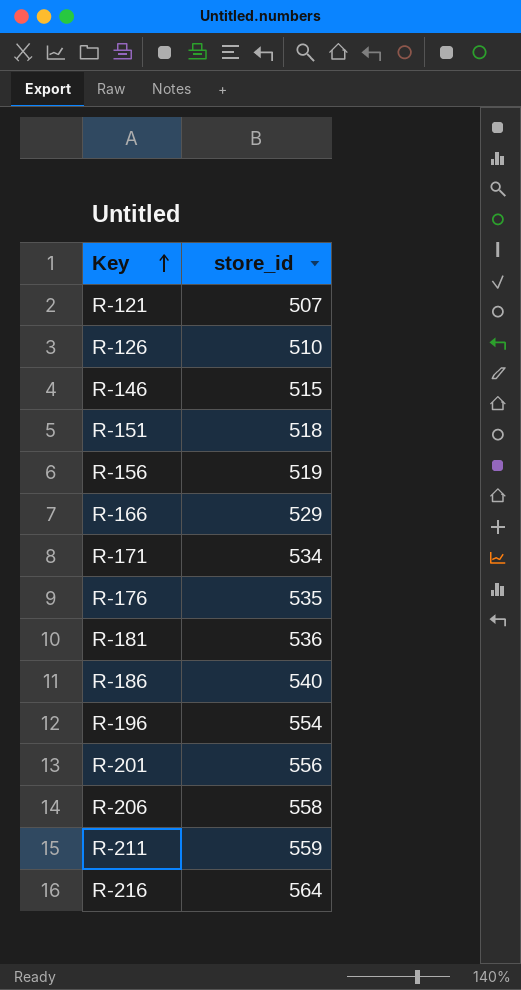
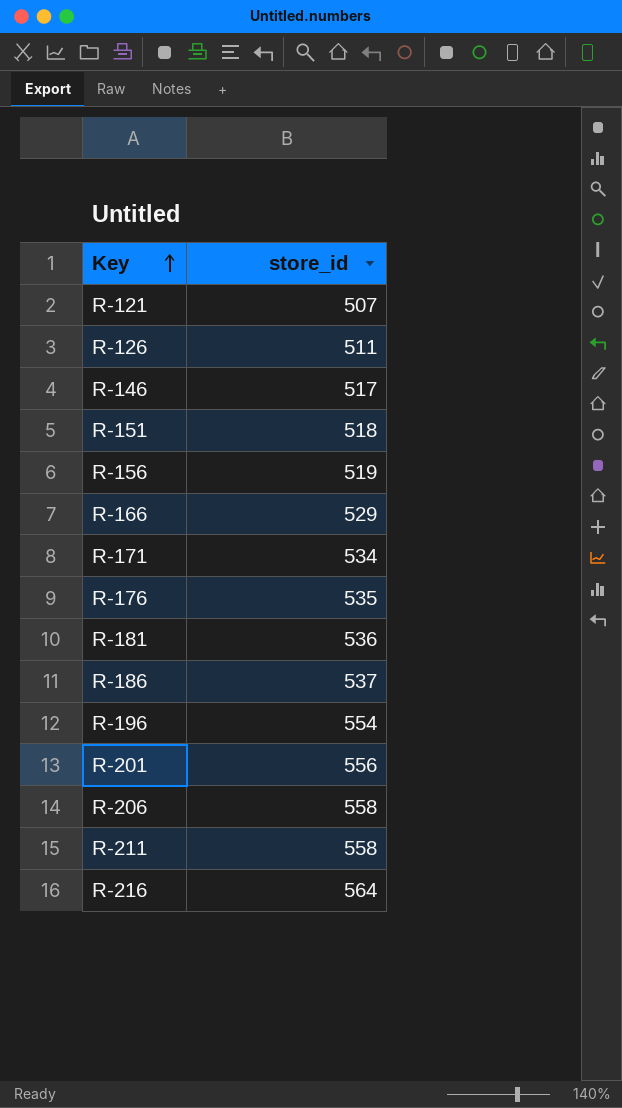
R-126 | store_id: 510 -> 511
R-146 | store_id: 515 -> 517
R-186 | store_id: 540 -> 537
R-211 | store_id: 559 -> 558

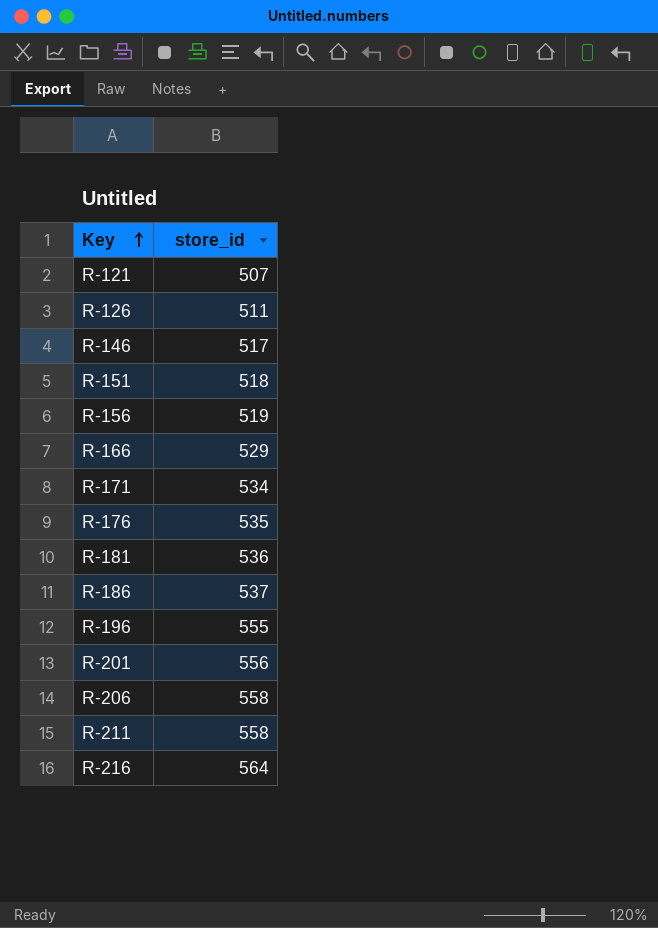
R-196 | store_id: 554 -> 555

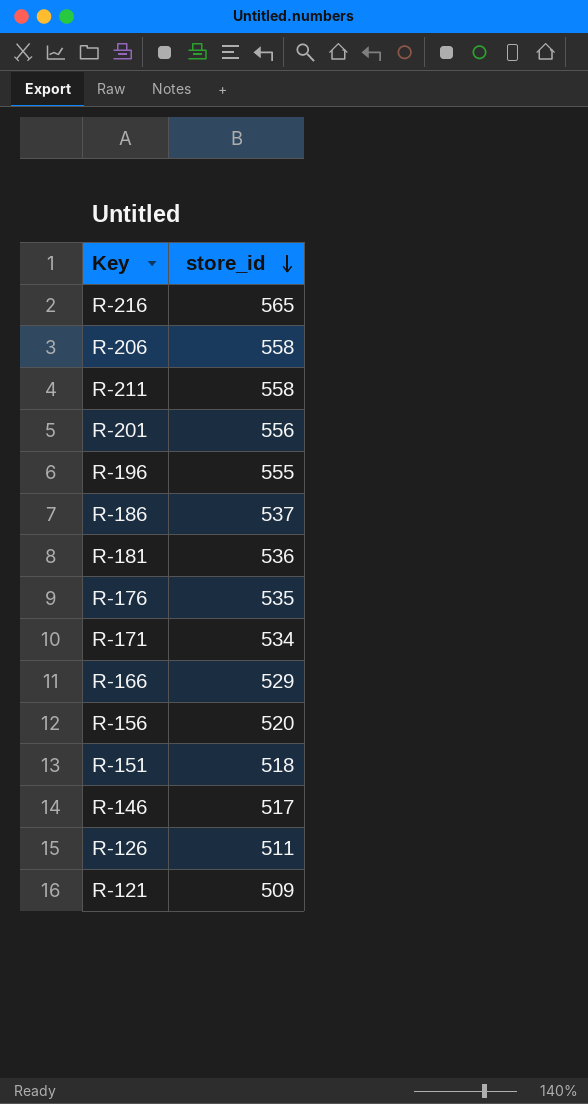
row order: Key ascending -> store_id descending
R-216 | store_id: 564 -> 565
R-156 | store_id: 519 -> 520
R-121 | store_id: 507 -> 509

